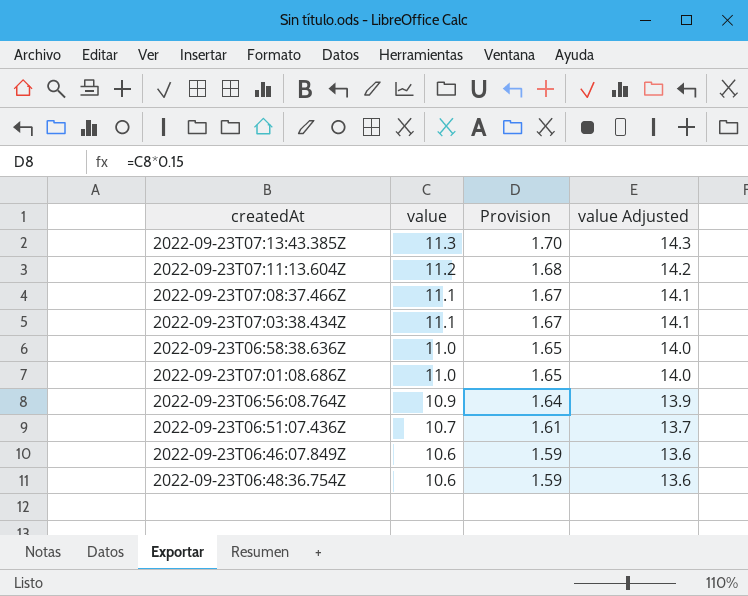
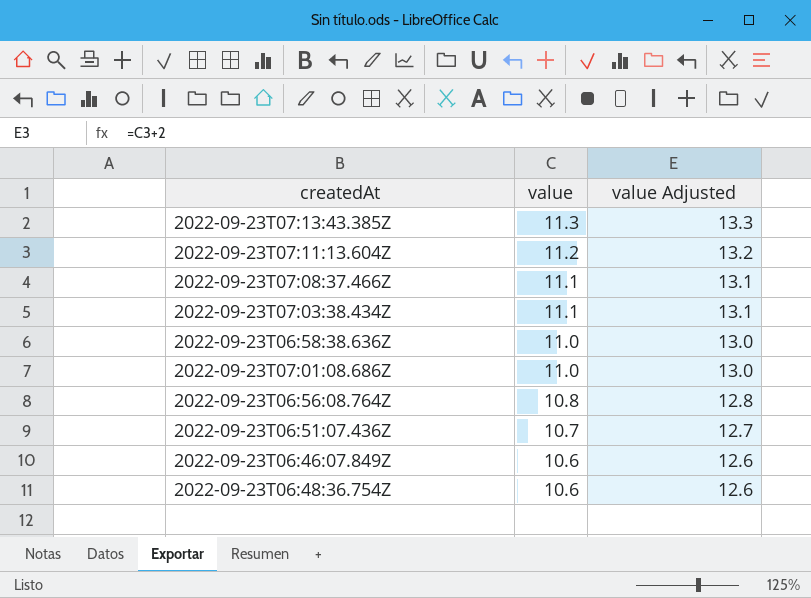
column Provision | formula: [value] * 0.15 -> none
column value Adjusted | formula: [value] + 3 -> [value] + 2
2022-09-23T06:56:08.764Z | value: 10.9 -> 10.8

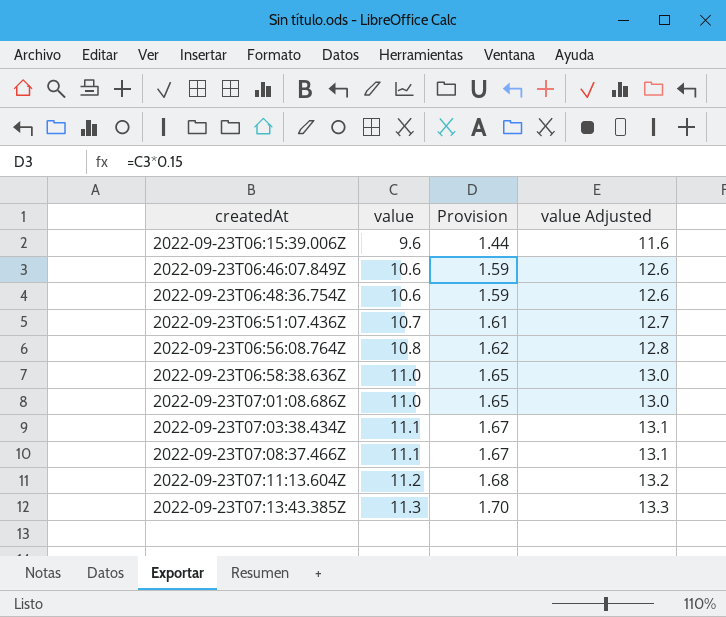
row order: value descending -> createdAt ascending
column Provision | formula: none -> [value] * 0.15
row 2022-09-23T06:15:39.006Z: none -> 9.6 | 1.44 | 11.6

